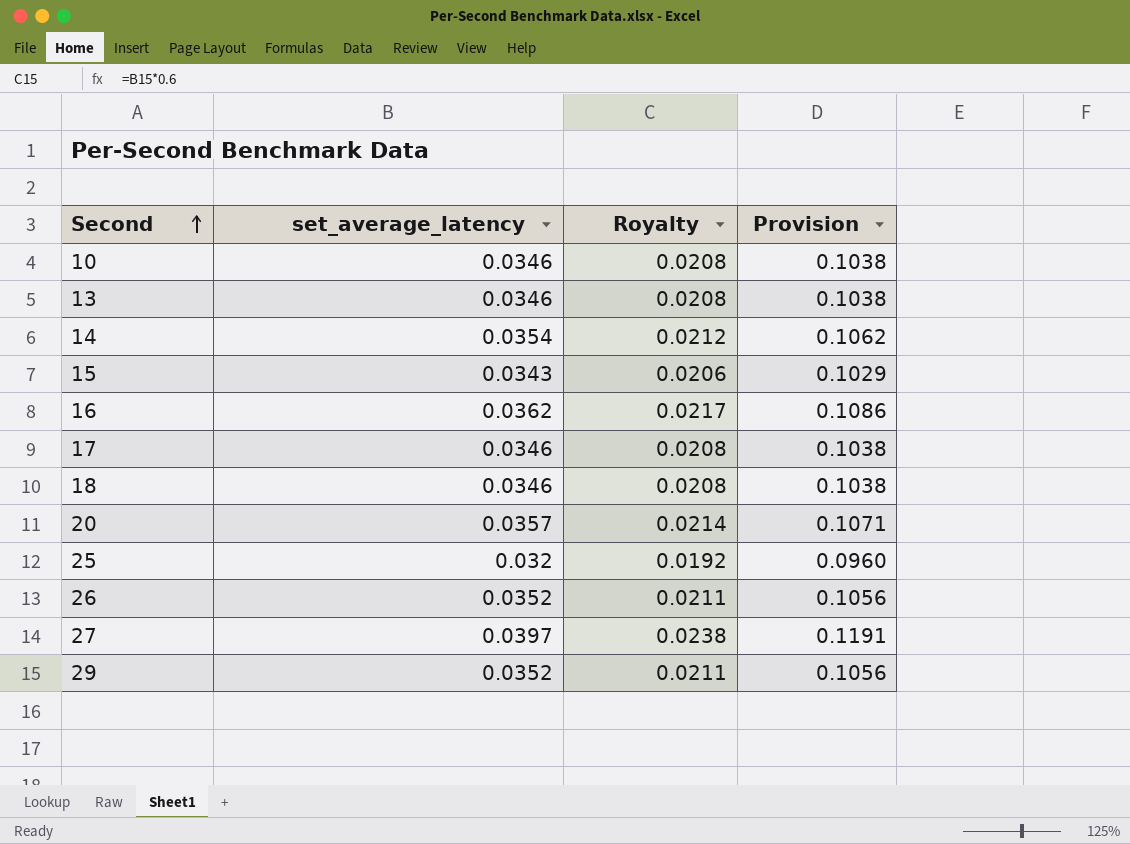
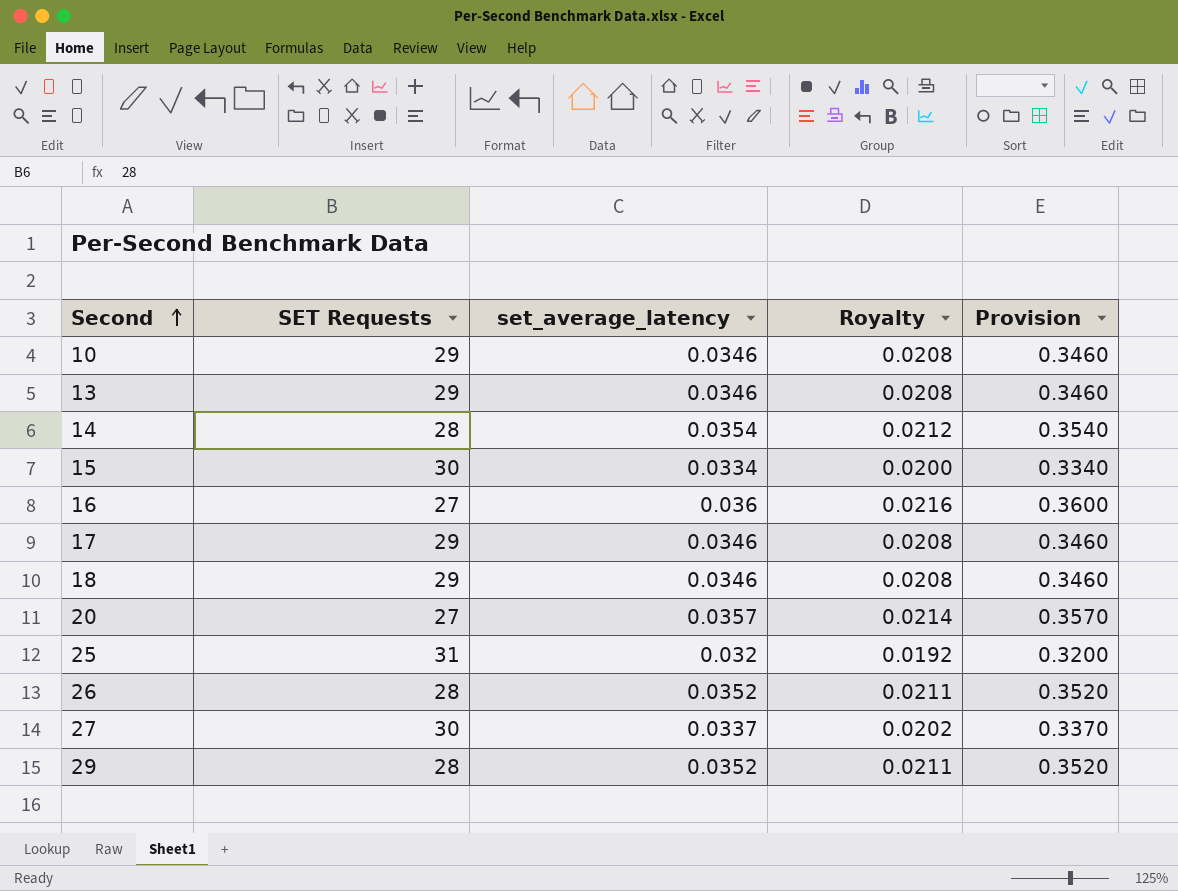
column SET Requests | position: none -> 2
column Provision | formula: [set_average_latency] * 3 -> [set_average_latency] * 10
15 | set_average_latency: 0.0343 -> 0.0334
15 | Royalty: 0.0206 -> 0.0200
16 | set_average_latency: 0.0362 -> 0.036
16 | Royalty: 0.0217 -> 0.0216
27 | set_average_latency: 0.0397 -> 0.0337
27 | Royalty: 0.0238 -> 0.0202

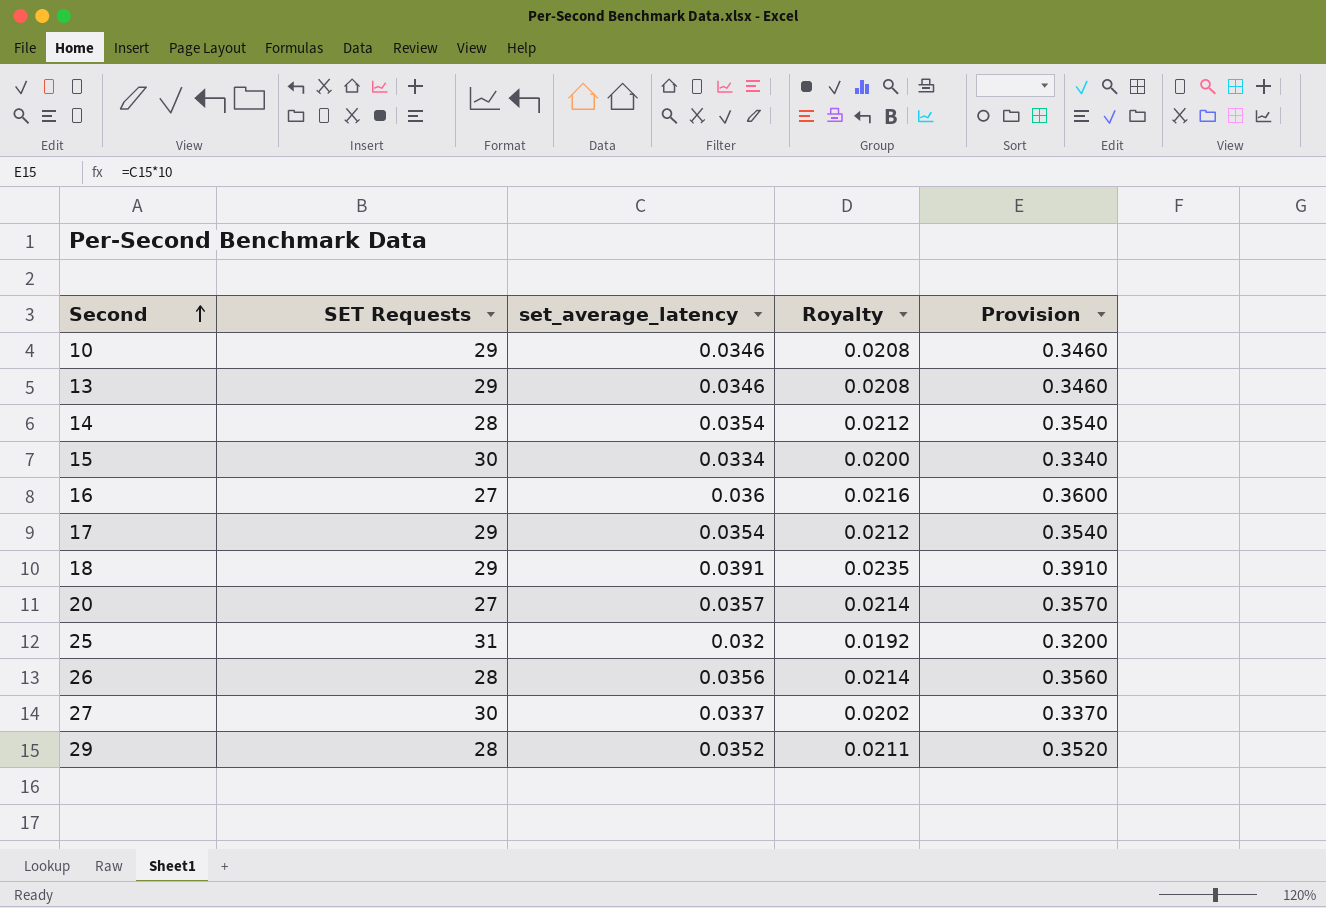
17 | set_average_latency: 0.0346 -> 0.0354
17 | Royalty: 0.0208 -> 0.0212
17 | Provision: 0.3460 -> 0.3540
18 | set_average_latency: 0.0346 -> 0.0391
18 | Royalty: 0.0208 -> 0.0235
18 | Provision: 0.3460 -> 0.3910
26 | set_average_latency: 0.0352 -> 0.0356
26 | Royalty: 0.0211 -> 0.0214
26 | Provision: 0.3520 -> 0.3560

